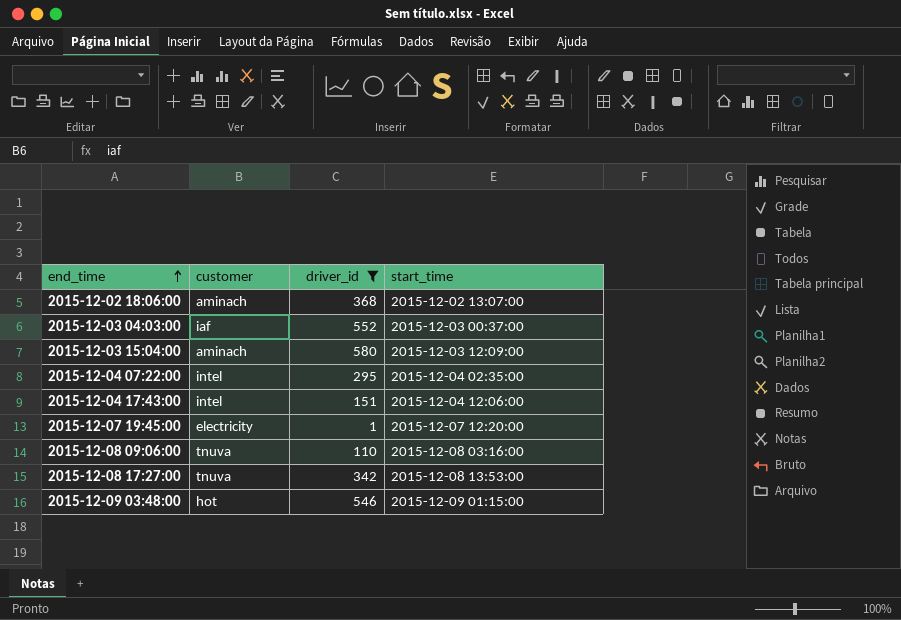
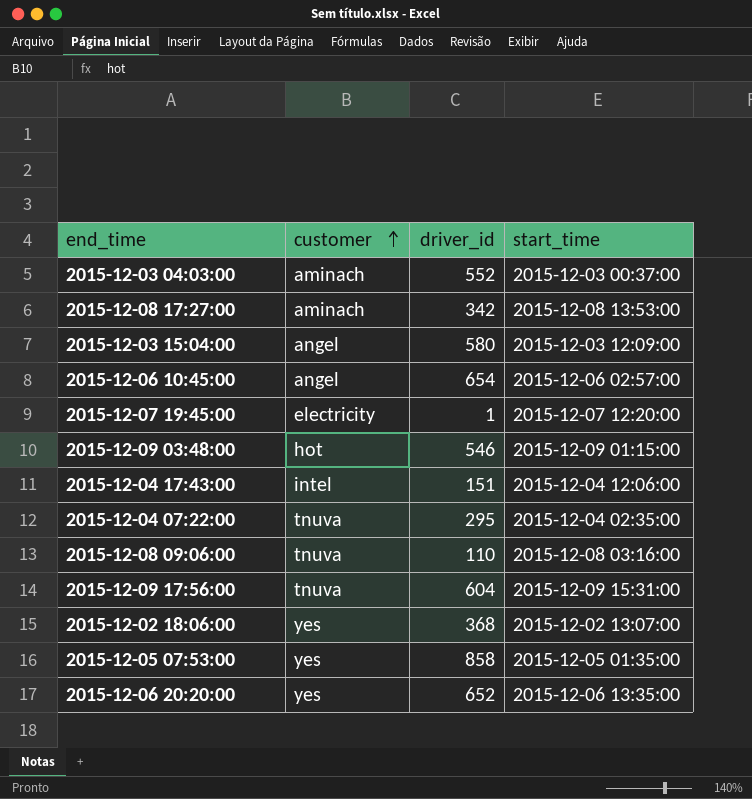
filter: driver_id <= 580 -> none
row order: end_time ascending -> customer ascending
2015-12-03 04:03:00 | customer: iaf -> aminach
2015-12-08 17:27:00 | customer: tnuva -> aminach
2015-12-03 15:04:00 | customer: aminach -> angel
2015-12-04 07:22:00 | customer: intel -> tnuva
2015-12-02 18:06:00 | customer: aminach -> yes

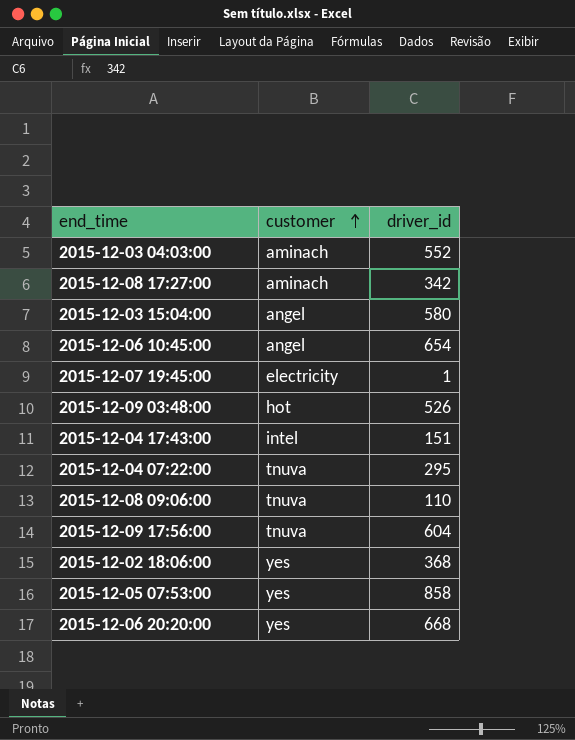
column start_time | position: 4 -> none
2015-12-09 03:48:00 | driver_id: 546 -> 526
2015-12-06 20:20:00 | driver_id: 652 -> 668

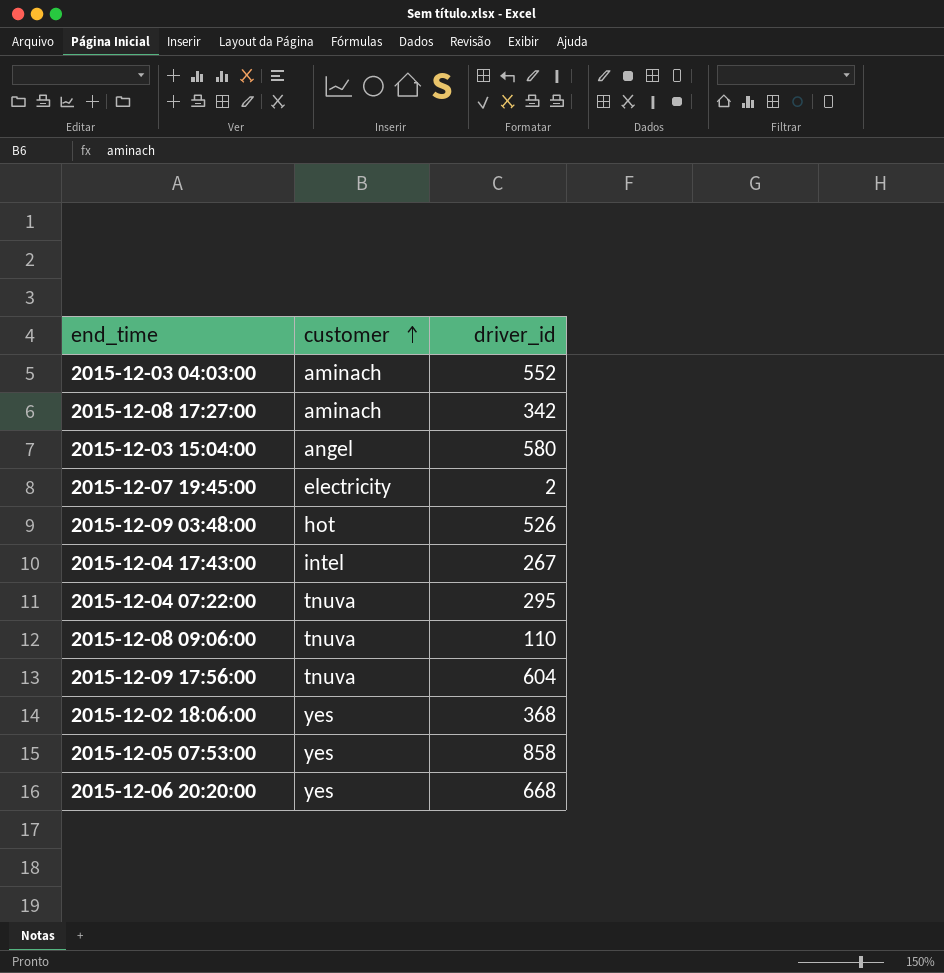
row 2015-12-06 10:45:00: angel | 654 -> none
2015-12-07 19:45:00 | driver_id: 1 -> 2
2015-12-04 17:43:00 | driver_id: 151 -> 267

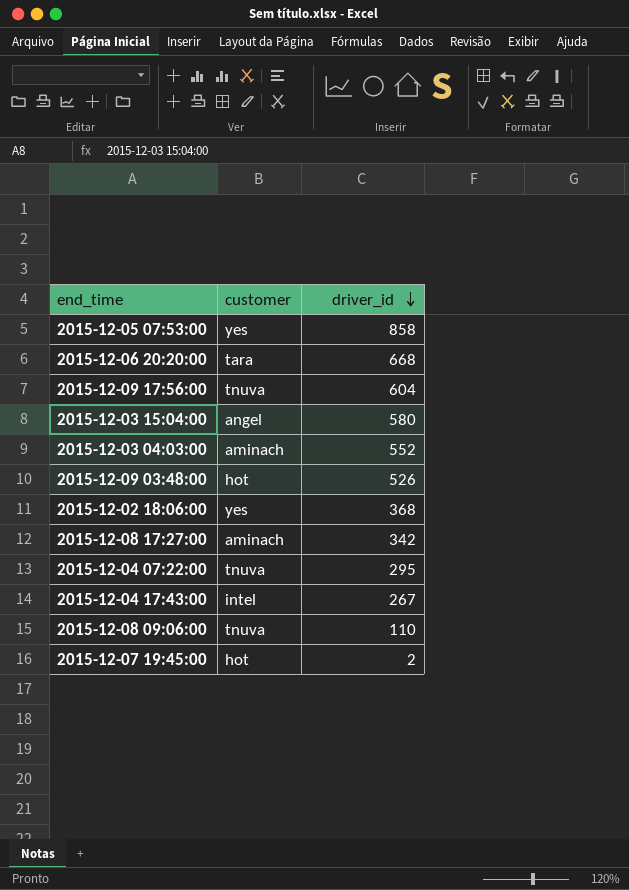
row order: customer ascending -> driver_id descending
2015-12-06 20:20:00 | customer: yes -> tara
2015-12-07 19:45:00 | customer: electricity -> hot

